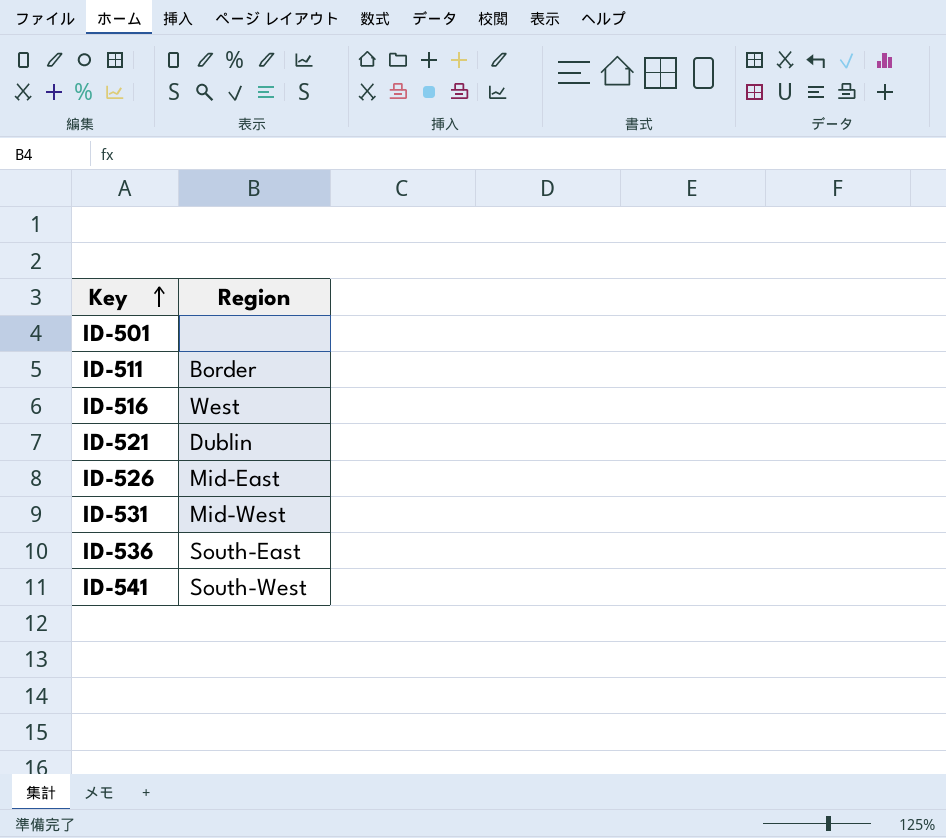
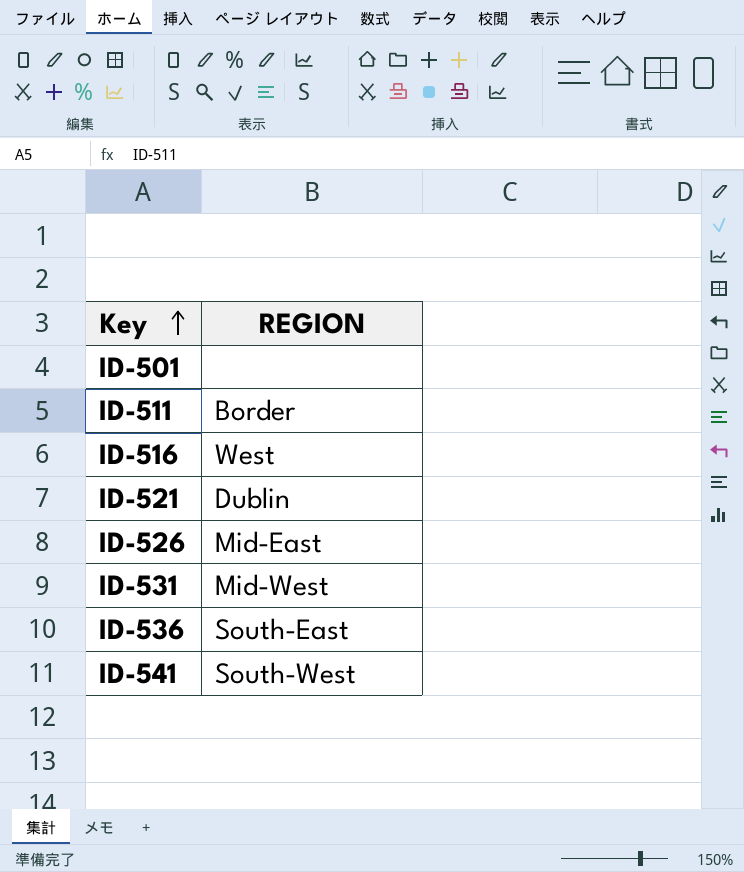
column name: Region -> REGION

